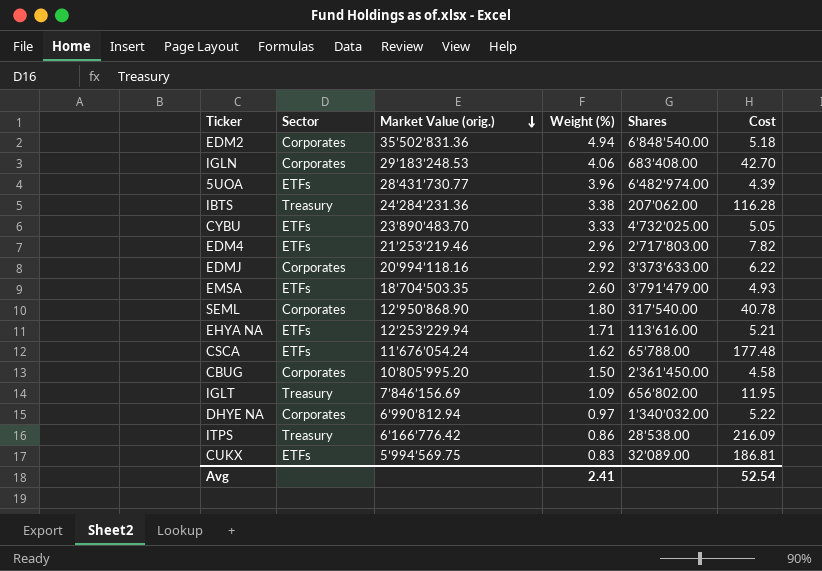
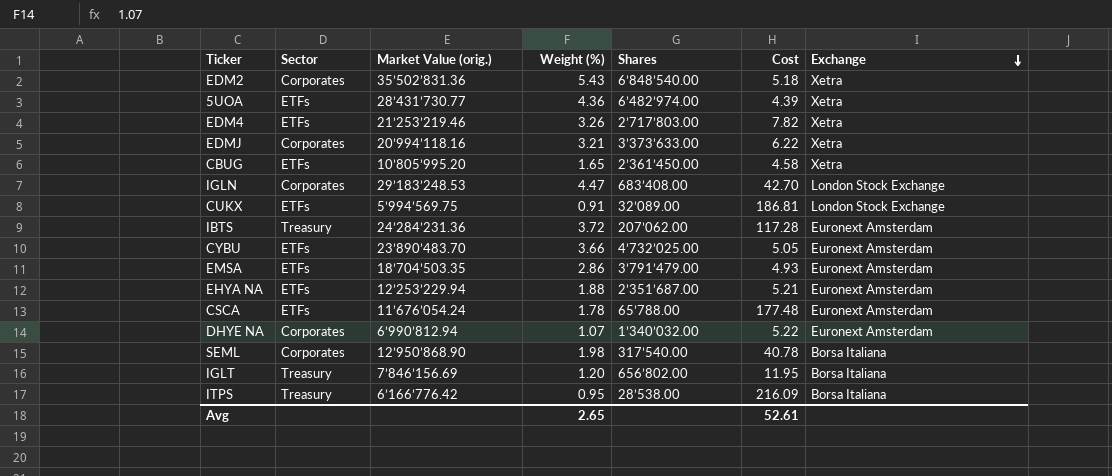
row order: Market Value (orig.) descending -> Exchange descending
column Exchange | position: none -> 7
EDM2 | Weight (%): 4.94 -> 5.43
5UOA | Weight (%): 3.96 -> 4.36
EDM4 | Weight (%): 2.96 -> 3.26
EDMJ | Weight (%): 2.92 -> 3.21
CBUG | Sector: Corporates -> ETFs
CBUG | Weight (%): 1.50 -> 1.65
IGLN | Weight (%): 4.06 -> 4.47
CUKX | Weight (%): 0.83 -> 0.91
IBTS | Weight (%): 3.38 -> 3.72
IBTS | Cost: 116.28 -> 117.28
CYBU | Weight (%): 3.33 -> 3.66
EMSA | Weight (%): 2.60 -> 2.86
EHYA NA | Weight (%): 1.71 -> 1.88
EHYA NA | Shares: 113’616.00 -> 2’351’687.00
CSCA | Weight (%): 1.62 -> 1.78
DHYE NA | Weight (%): 0.97 -> 1.07
SEML | Weight (%): 1.80 -> 1.98
IGLT | Weight (%): 1.09 -> 1.20
ITPS | Weight (%): 0.86 -> 0.95
Avg | Weight (%): 2.41 -> 2.65
Avg | Cost: 52.54 -> 52.61

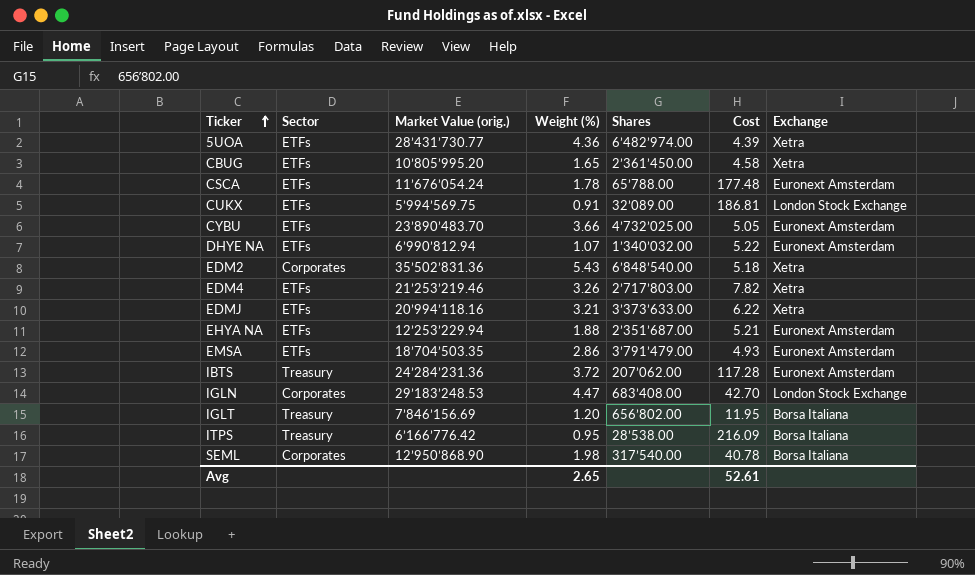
row order: Exchange descending -> Ticker ascending
DHYE NA | Sector: Corporates -> ETFs
EDMJ | Sector: Corporates -> ETFs

